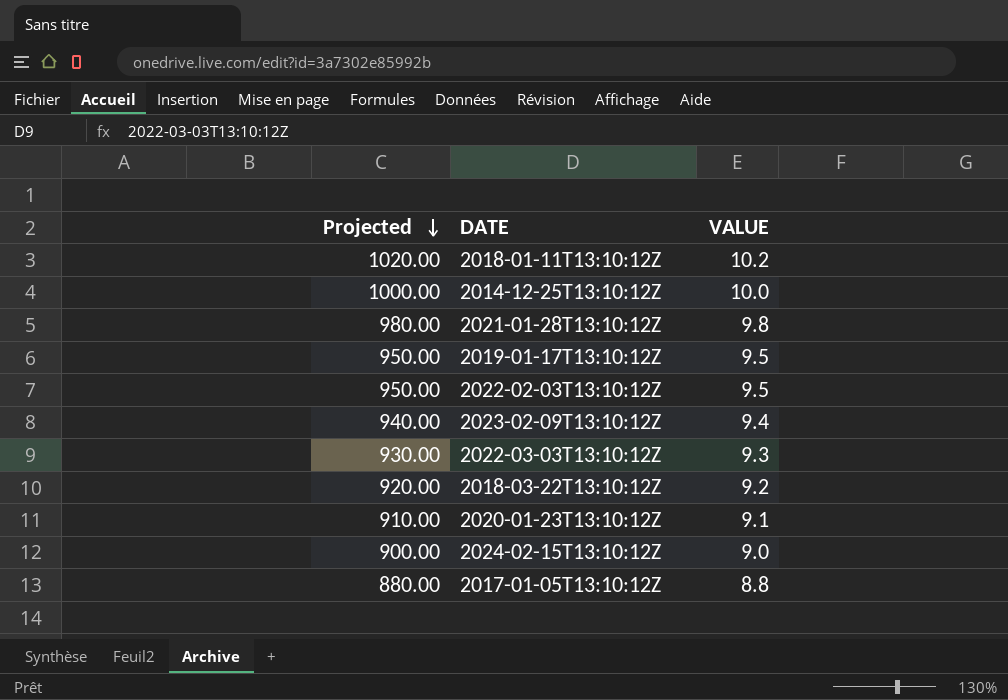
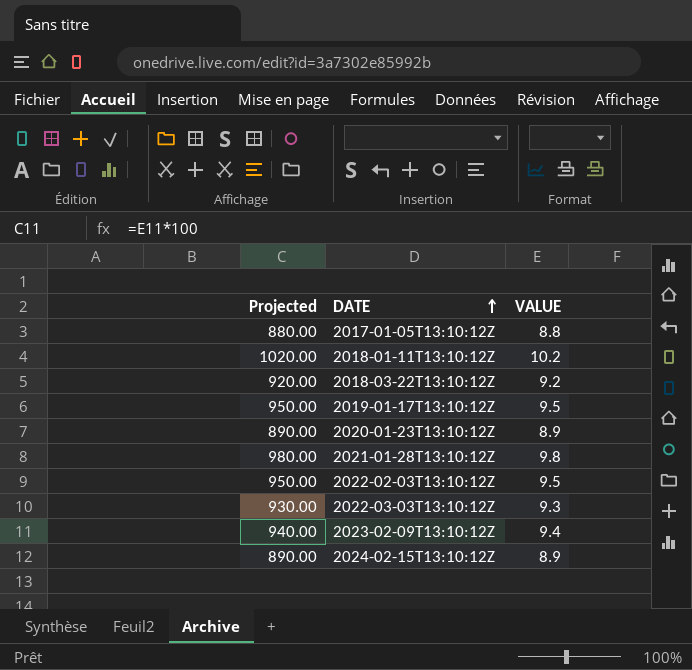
row order: Projected descending -> DATE ascending
row 2014-12-25T13:10:12Z: 1000.00 | 10.0 -> none
2020-01-23T13:10:12Z | Projected: 910.00 -> 890.00
2020-01-23T13:10:12Z | VALUE: 9.1 -> 8.9
2024-02-15T13:10:12Z | Projected: 900.00 -> 890.00
2024-02-15T13:10:12Z | VALUE: 9.0 -> 8.9

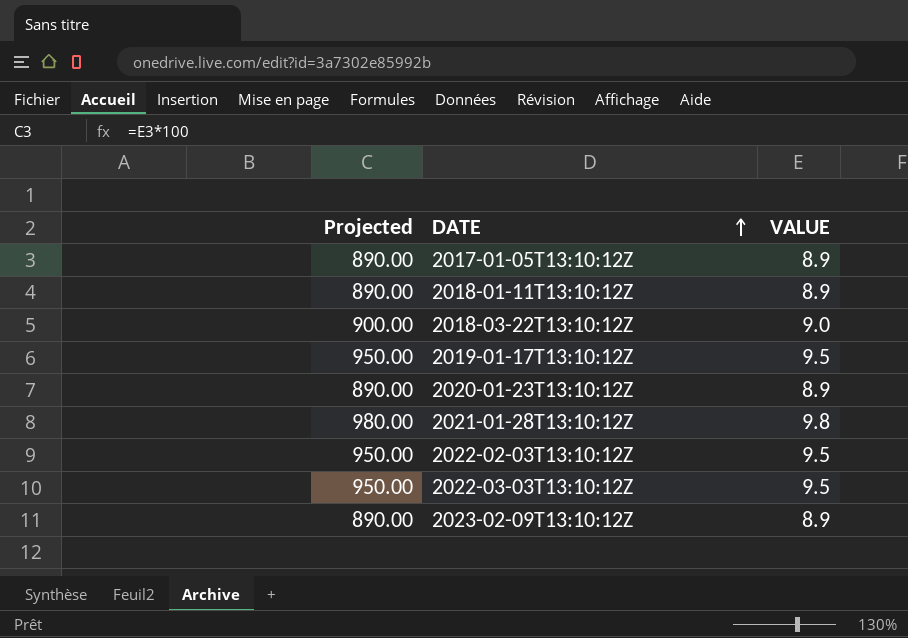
row 2024-02-15T13:10:12Z: 890.00 | 8.9 -> none
2017-01-05T13:10:12Z | Projected: 880.00 -> 890.00
2017-01-05T13:10:12Z | VALUE: 8.8 -> 8.9
2018-01-11T13:10:12Z | Projected: 1020.00 -> 890.00
2018-01-11T13:10:12Z | VALUE: 10.2 -> 8.9
2018-03-22T13:10:12Z | Projected: 920.00 -> 900.00
2018-03-22T13:10:12Z | VALUE: 9.2 -> 9.0
2022-03-03T13:10:12Z | Projected: 930.00 -> 950.00
2022-03-03T13:10:12Z | VALUE: 9.3 -> 9.5
2023-02-09T13:10:12Z | Projected: 940.00 -> 890.00
2023-02-09T13:10:12Z | VALUE: 9.4 -> 8.9

